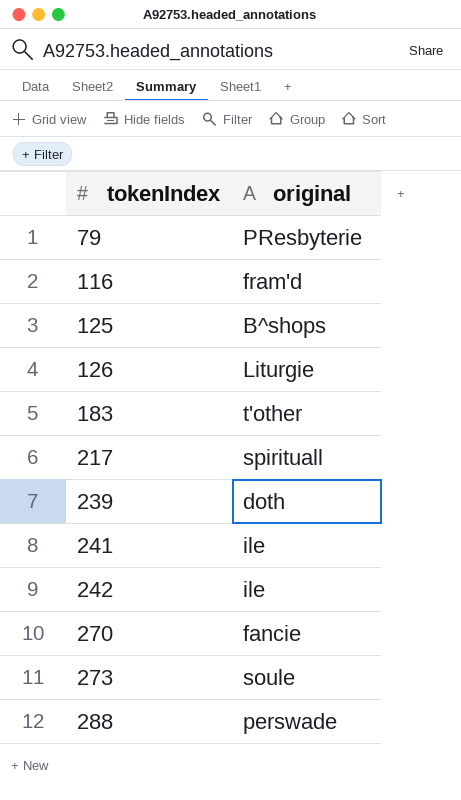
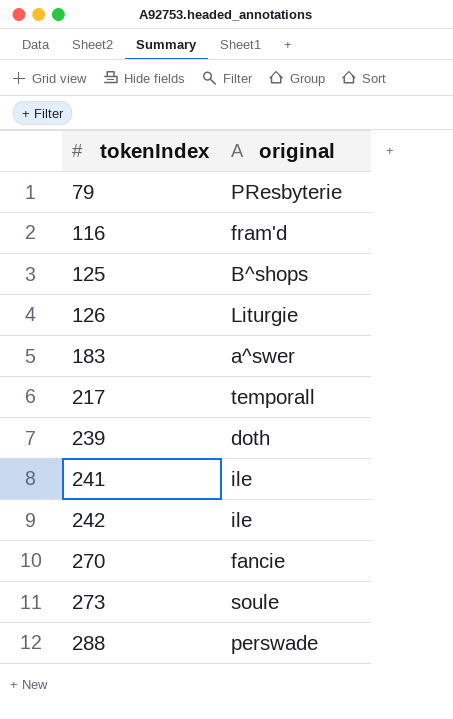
183 | original: t'other -> a^swer
217 | original: spirituall -> temporall

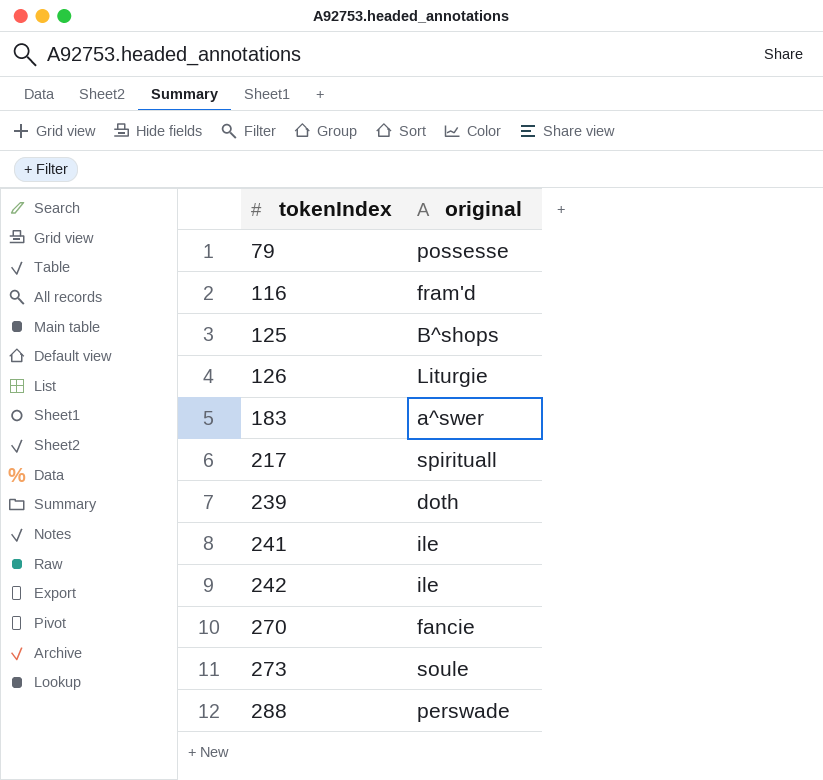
79 | original: PResbyterie -> possesse
217 | original: temporall -> spirituall

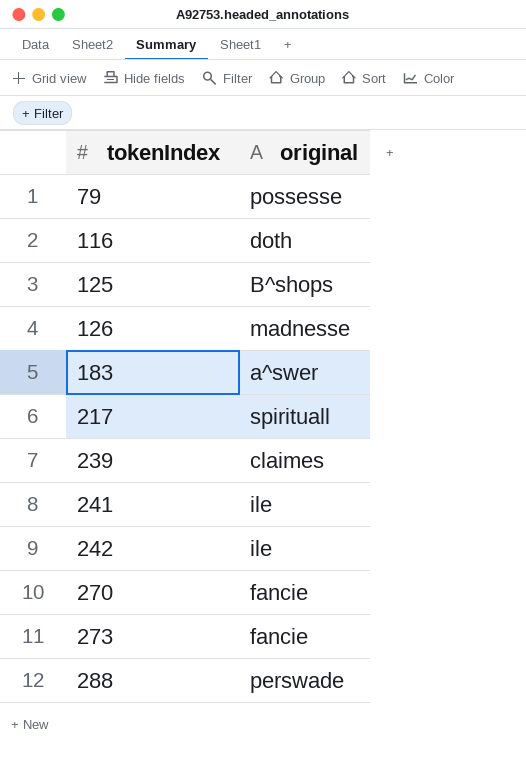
116 | original: fram'd -> doth
126 | original: Liturgie -> madnesse
239 | original: doth -> claimes
273 | original: soule -> fancie

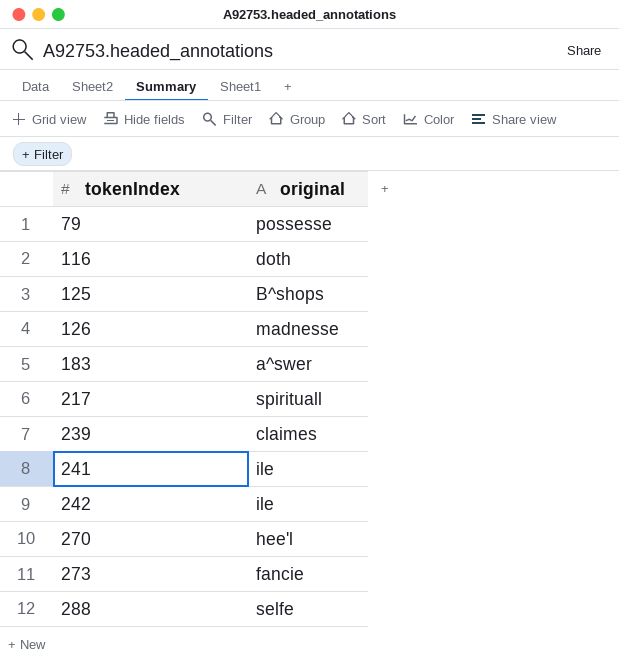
270 | original: fancie -> hee'l
288 | original: perswade -> selfe

